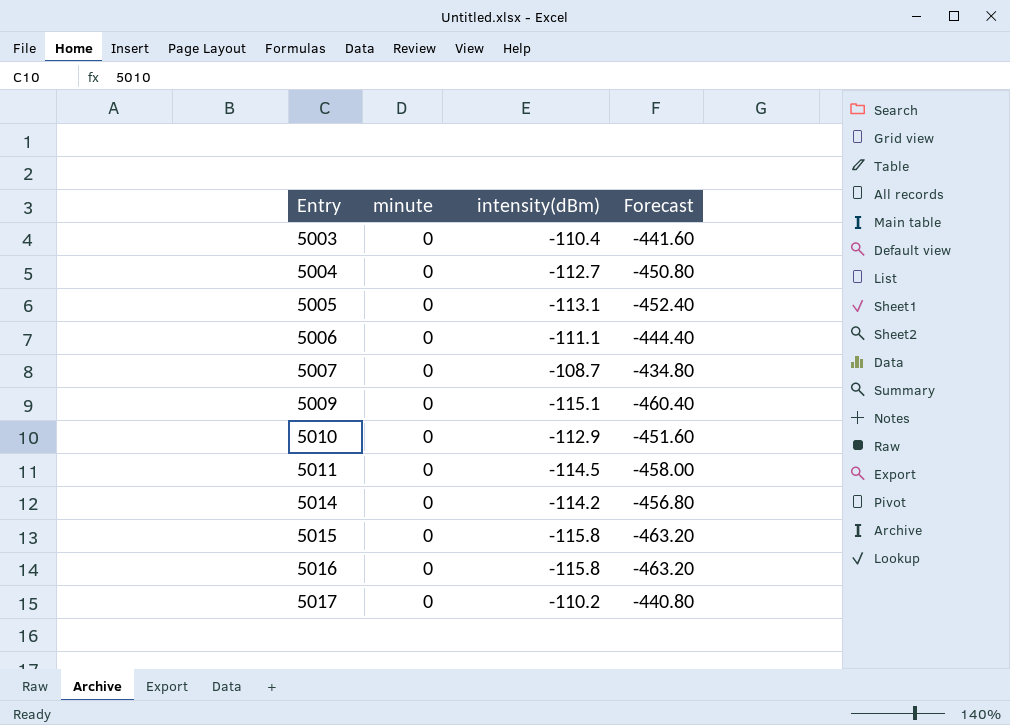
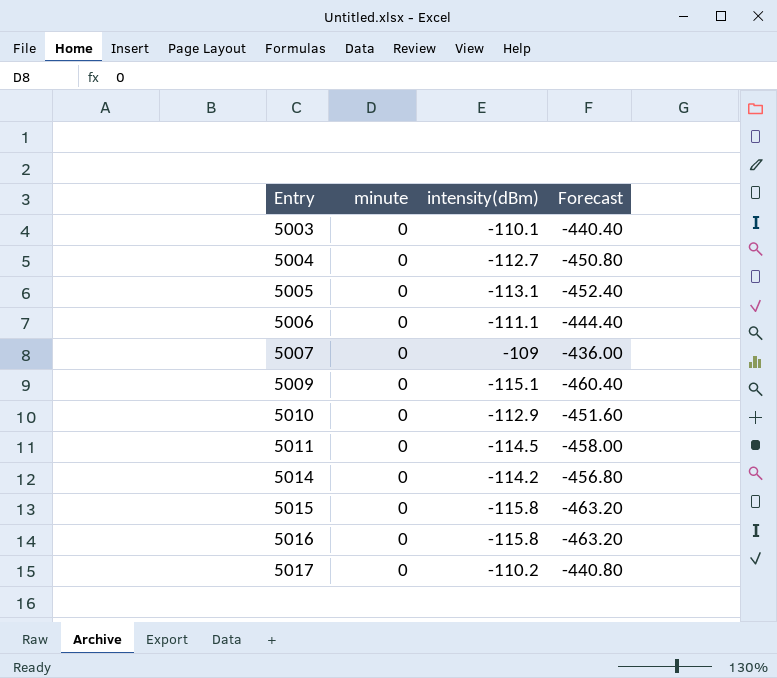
5003 | intensity(dBm): -110.4 -> -110.1
5003 | Forecast: -441.60 -> -440.40
5007 | intensity(dBm): -108.7 -> -109
5007 | Forecast: -434.80 -> -436.00

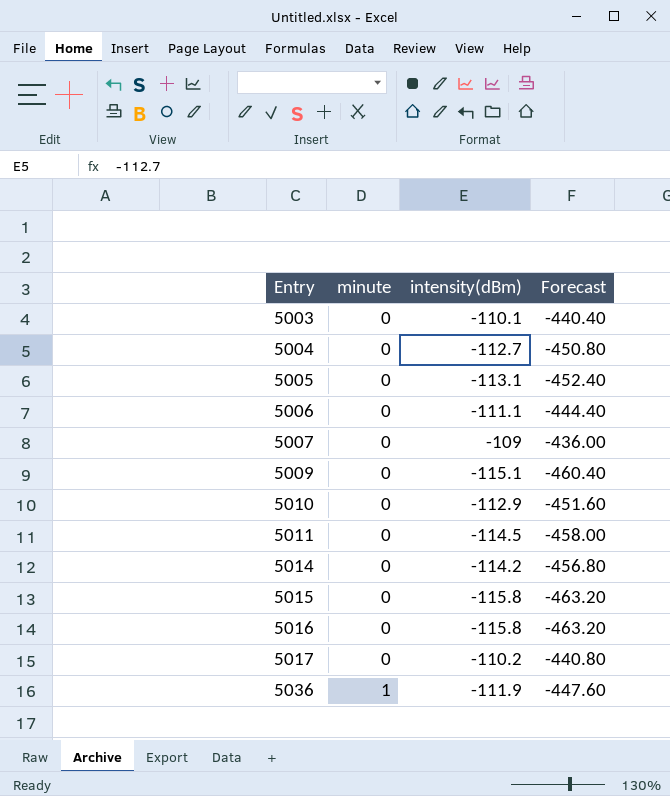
row 5036: none -> 1 | -111.9 | -447.60

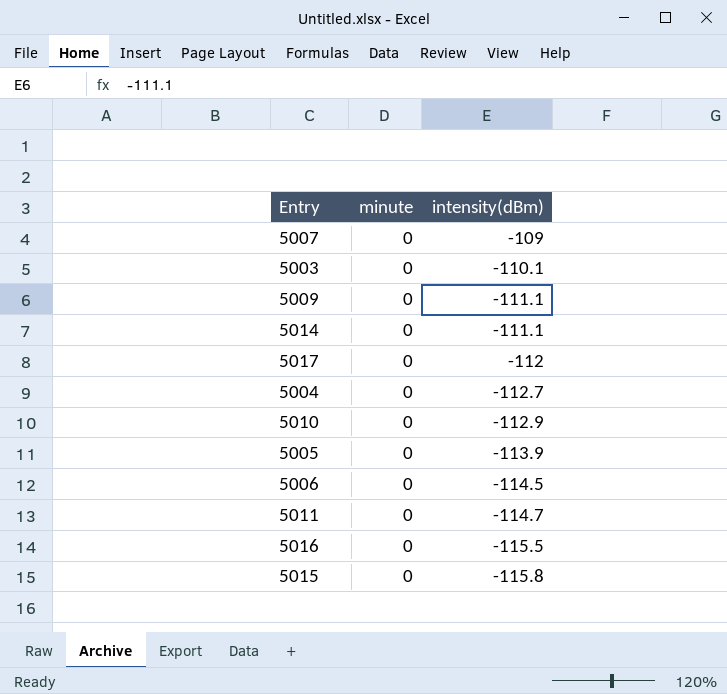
row order: Entry ascending -> intensity(dBm) descending
column Forecast | formula: [intensity(dBm)] * 4 -> none
row 5036: 1 | -111.9 | -447.60 -> none
5009 | intensity(dBm): -115.1 -> -111.1
5014 | intensity(dBm): -114.2 -> -111.1
5017 | intensity(dBm): -110.2 -> -112
5005 | intensity(dBm): -113.1 -> -113.9
5006 | intensity(dBm): -111.1 -> -114.5
5011 | intensity(dBm): -114.5 -> -114.7
5016 | intensity(dBm): -115.8 -> -115.5

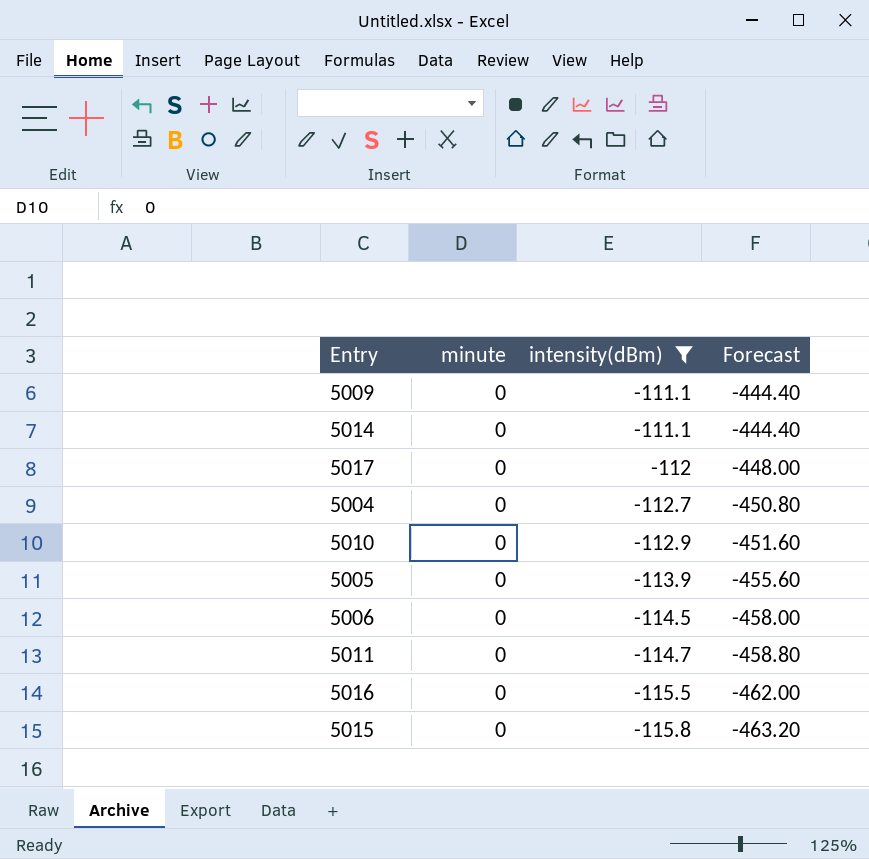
filter: none -> intensity(dBm) <= -111.1
column Forecast | formula: none -> [intensity(dBm)] * 4

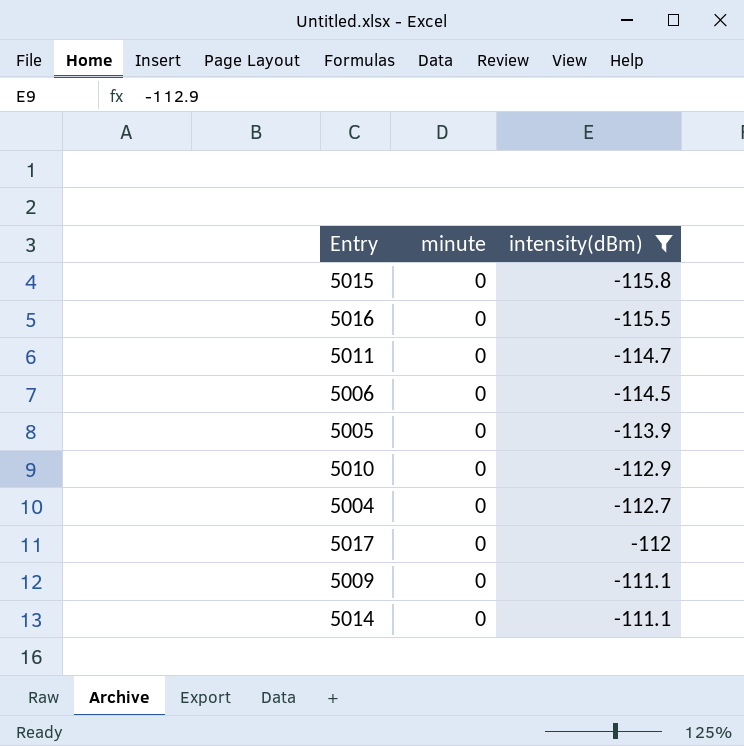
row order: intensity(dBm) descending -> intensity(dBm) ascending
column Forecast | formula: [intensity(dBm)] * 4 -> none

